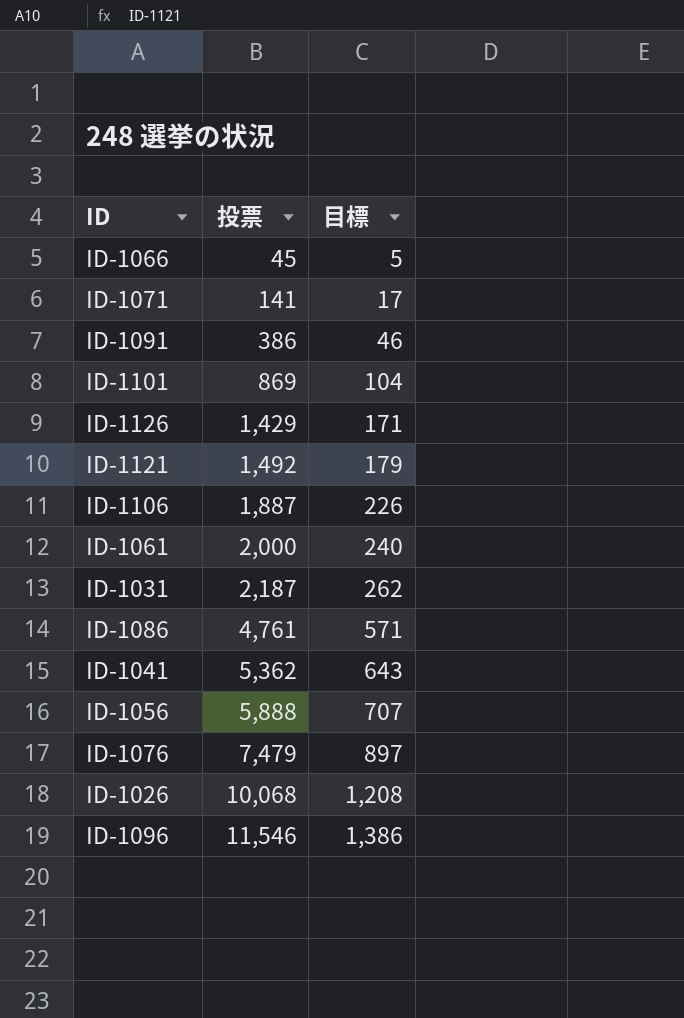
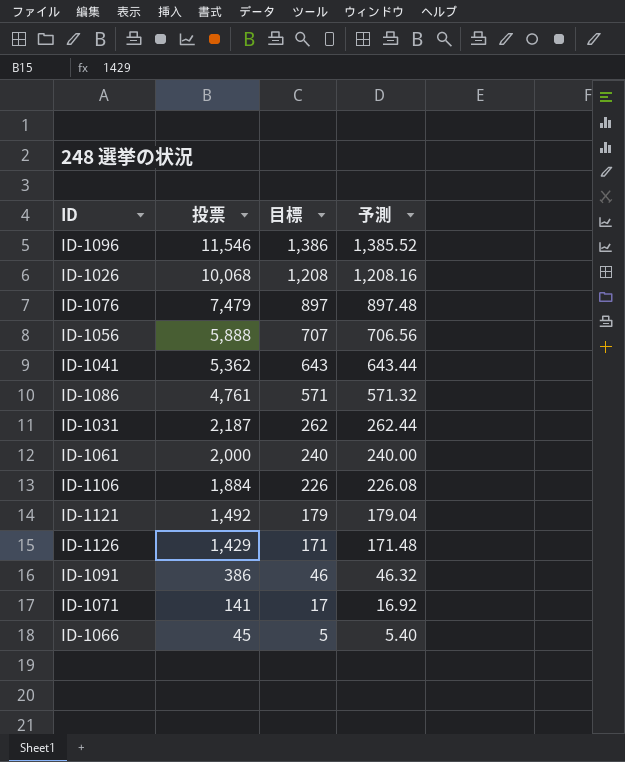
row order: 投票 ascending -> 投票 descending
column 予測 | formula: none -> [投票] * 0.12
row ID-1101: 869 | 104 -> none
ID-1106 | 投票: 1,887 -> 1,884

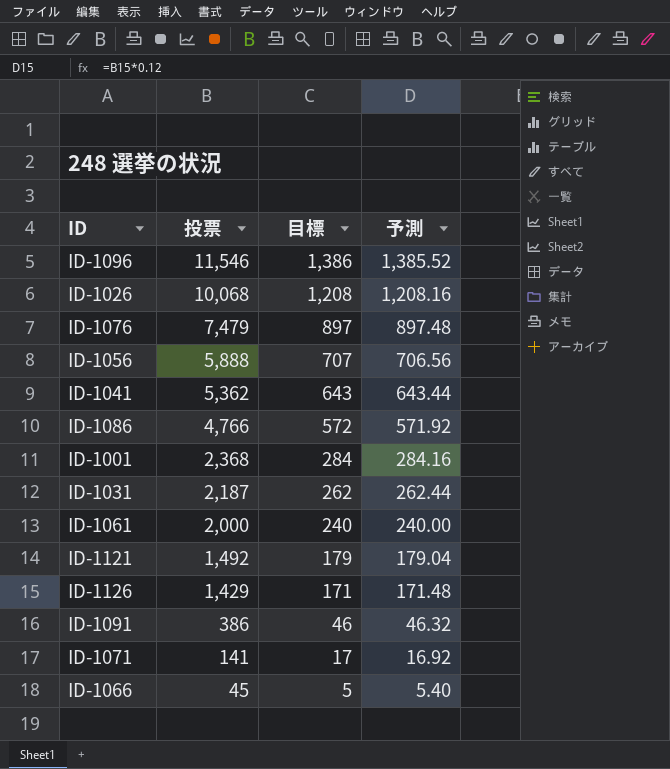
row ID-1106: 1,884 | 226 | 226.08 -> none
ID-1086 | 投票: 4,761 -> 4,766
ID-1086 | 目標: 571 -> 572
ID-1086 | 予測: 571.32 -> 571.92
row ID-1001: none -> 2,368 | 284 | 284.16

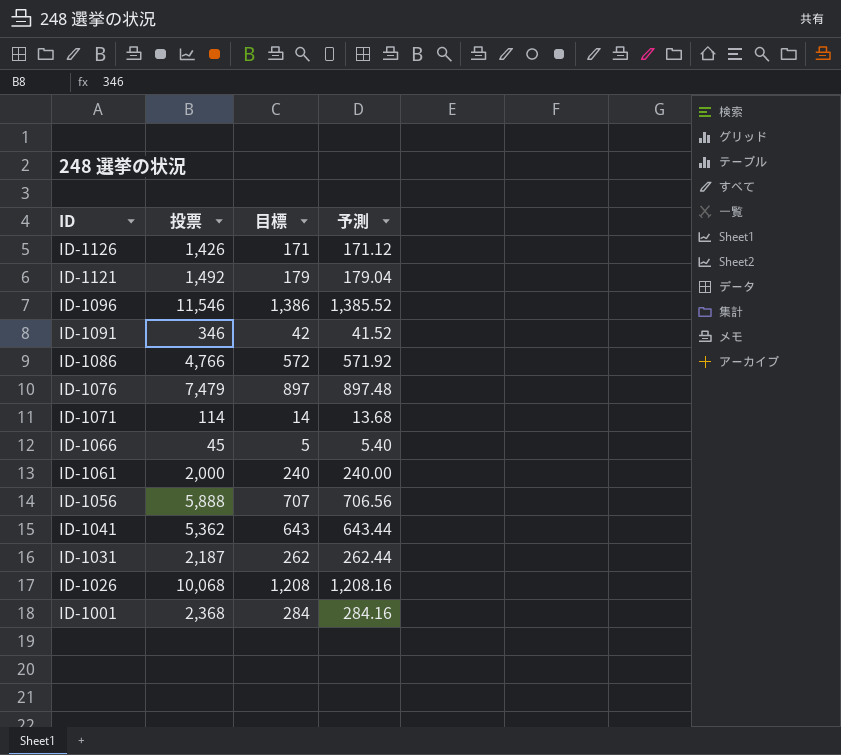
row order: 投票 descending -> ID descending
ID-1126 | 投票: 1,429 -> 1,426
ID-1126 | 予測: 171.48 -> 171.12
ID-1091 | 投票: 386 -> 346
ID-1091 | 目標: 46 -> 42
ID-1091 | 予測: 46.32 -> 41.52
ID-1071 | 投票: 141 -> 114
ID-1071 | 目標: 17 -> 14
ID-1071 | 予測: 16.92 -> 13.68

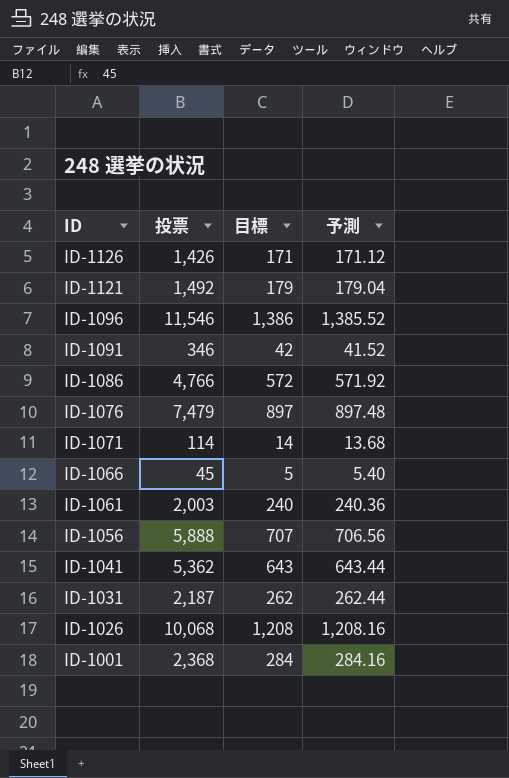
ID-1061 | 投票: 2,000 -> 2,003
ID-1061 | 予測: 240.00 -> 240.36

